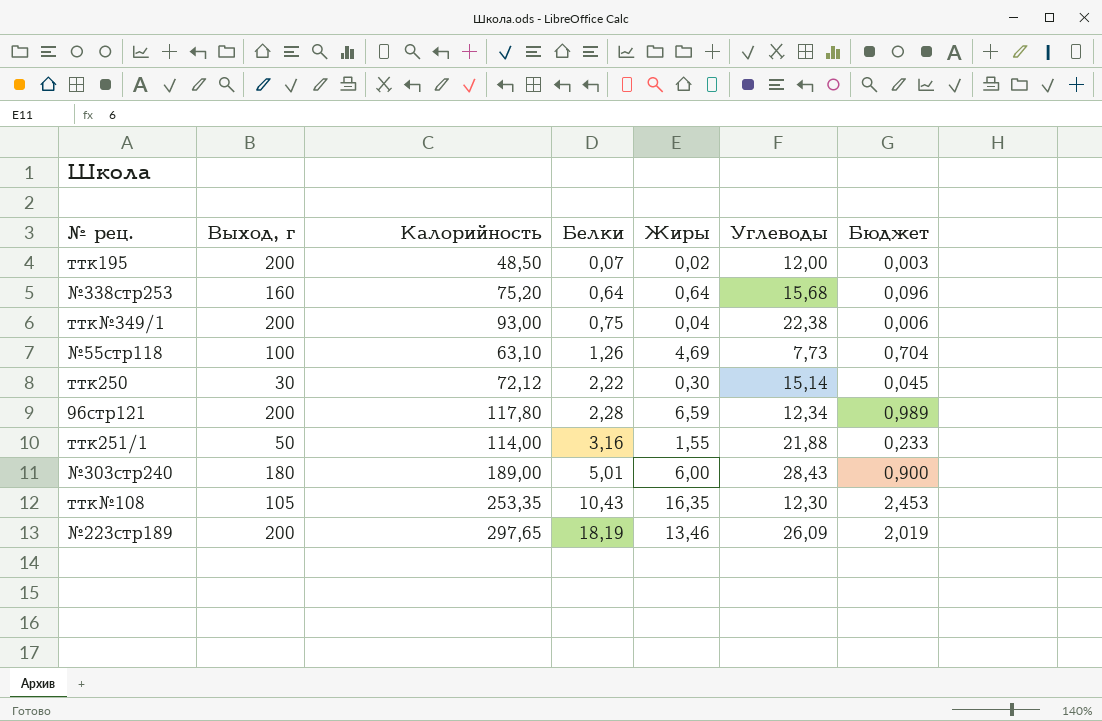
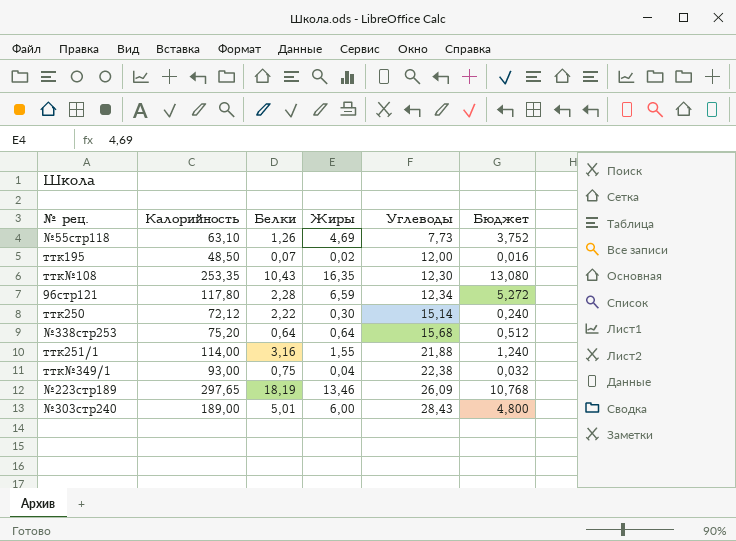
row order: Белки ascending -> Углеводы ascending
column Выход, г | position: 2 -> none
column Бюджет | formula: [Жиры] * 0,15 -> [Жиры] * 0,8

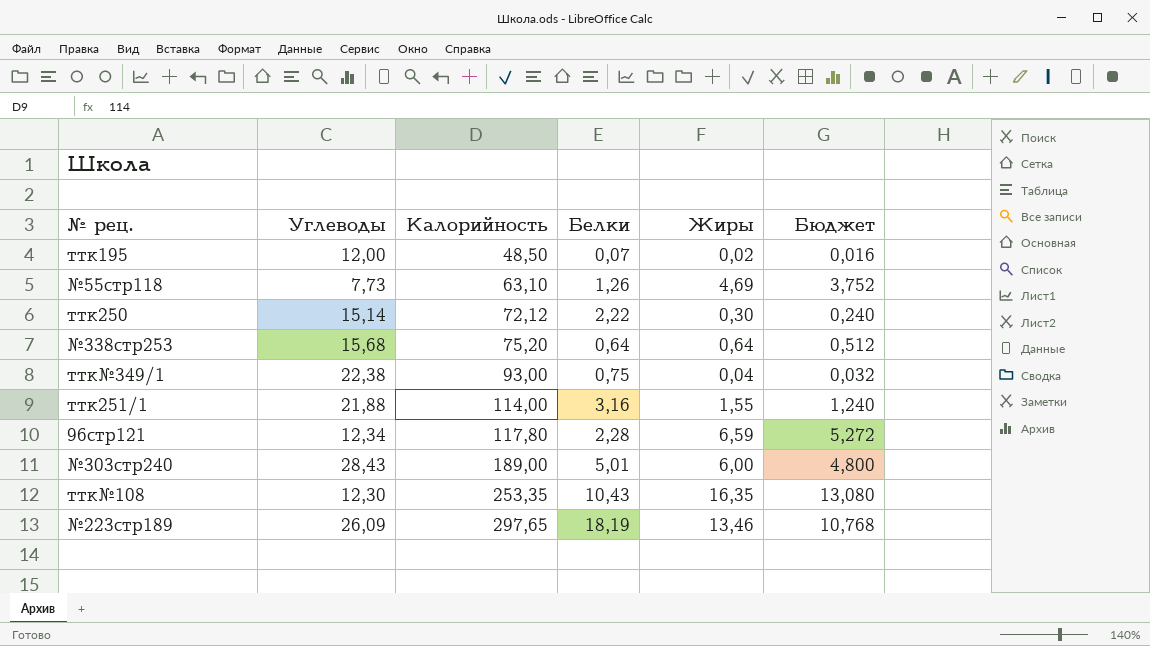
row order: Углеводы ascending -> Калорийность ascending
column Углеводы | position: 5 -> 2

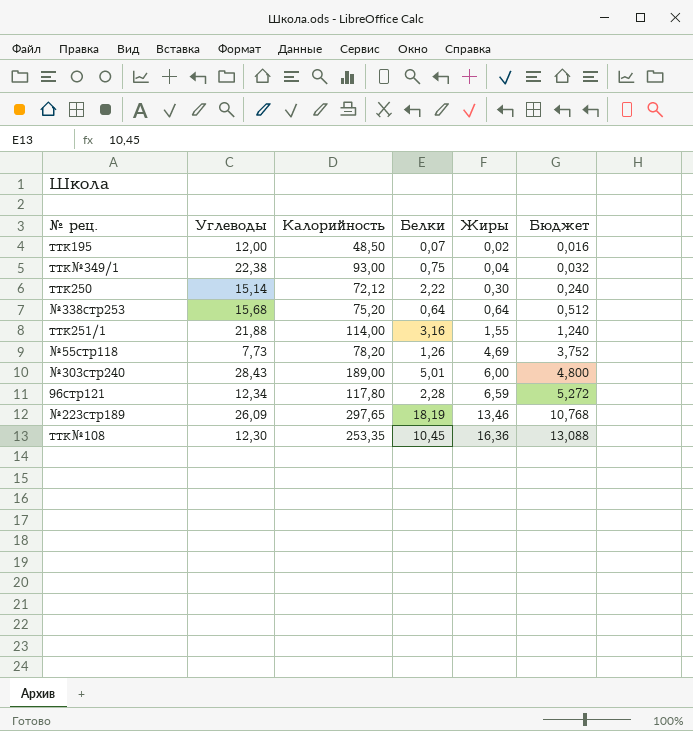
row order: Калорийность ascending -> Жиры ascending
№55стр118 | Калорийность: 63,10 -> 78,20
ттк№108 | Белки: 10,43 -> 10,45
ттк№108 | Жиры: 16,35 -> 16,36
ттк№108 | Бюджет: 13,080 -> 13,088

